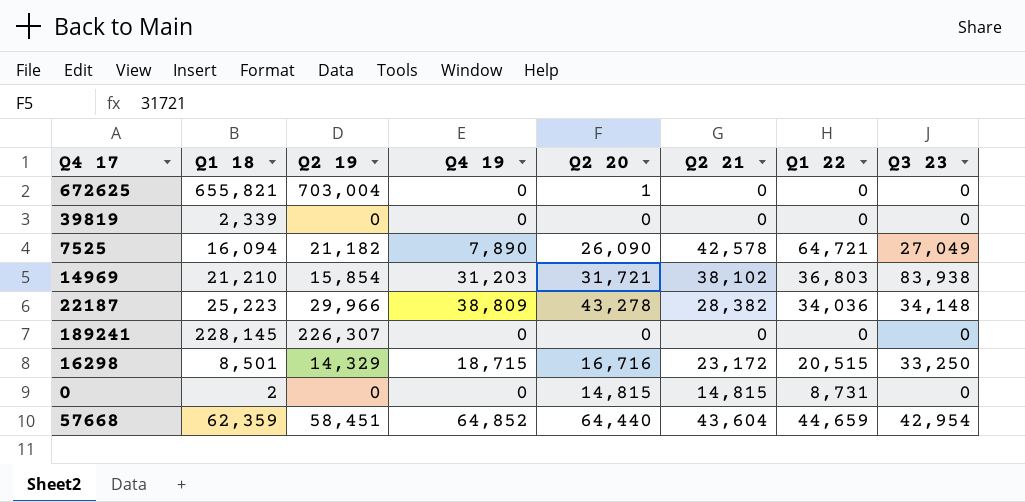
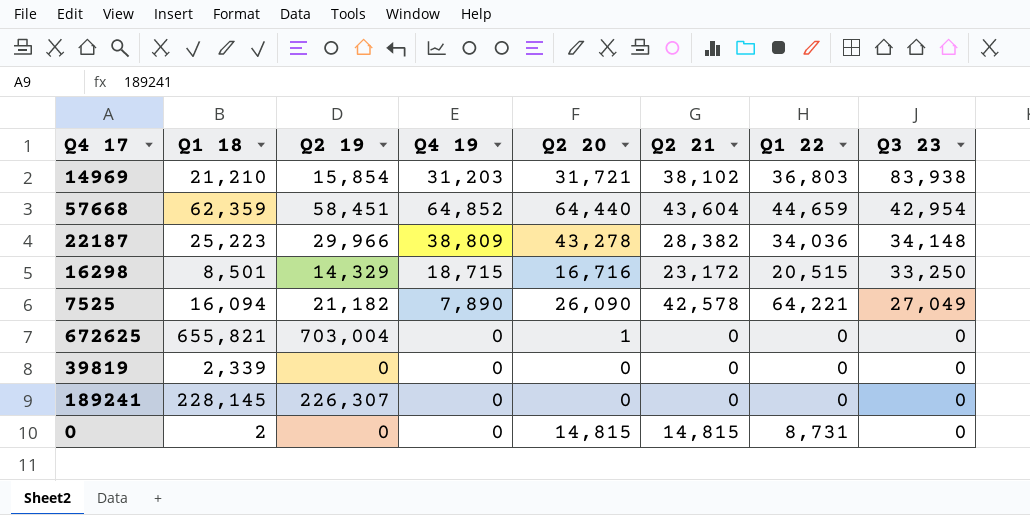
row order: none -> Q3 23 descending
7525 | Q1 22: 64,721 -> 64,221

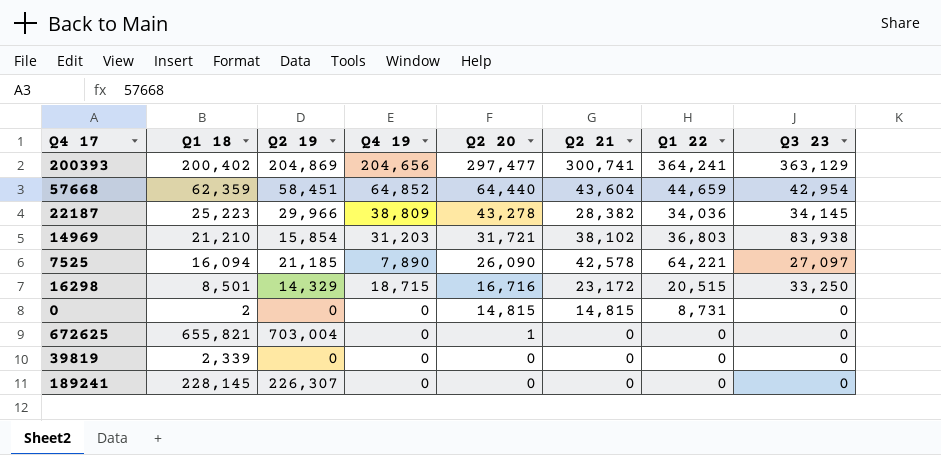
row order: Q3 23 descending -> Q2 20 descending
row 200393: none -> 200,402 | 204,869 | 204,656 | 297,477 | 300,741 | 364,241 | 363,129
22187 | Q3 23: 34,148 -> 34,145
7525 | Q2 19: 21,182 -> 21,185
7525 | Q3 23: 27,049 -> 27,097

